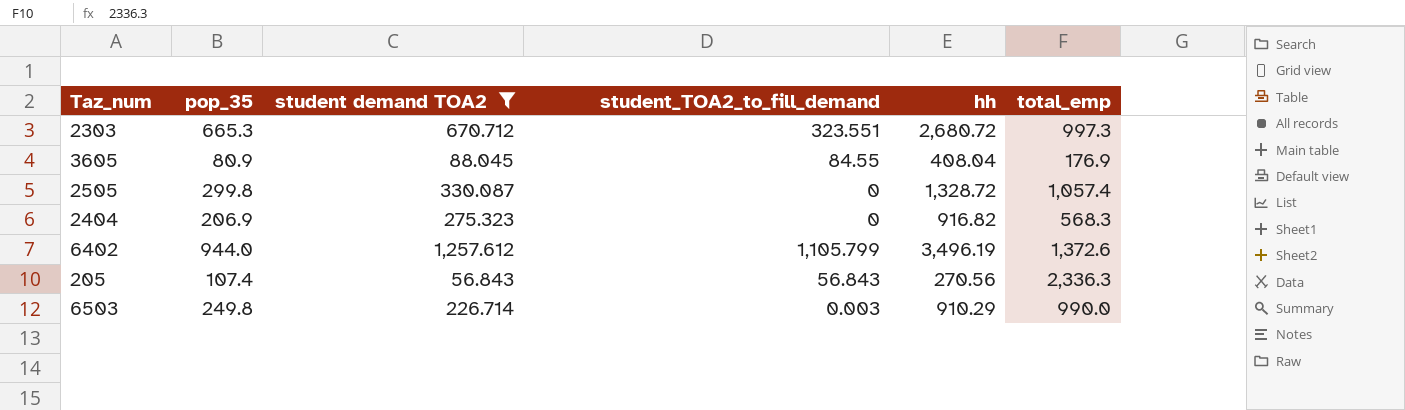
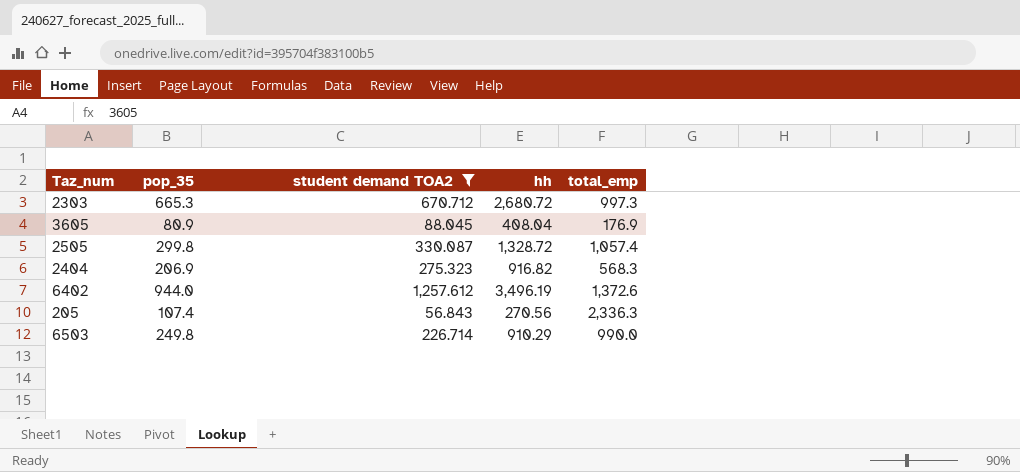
column student_TOA2_to_fill_demand | position: 4 -> none

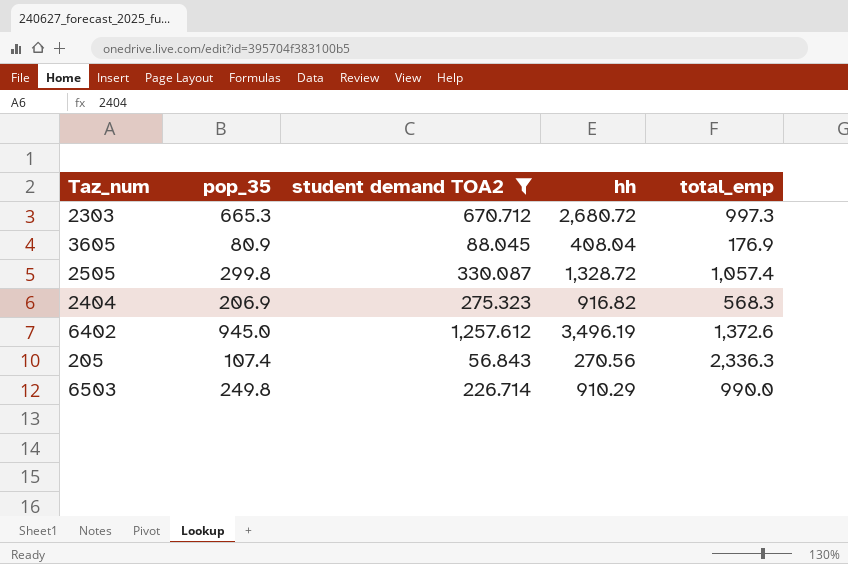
6402 | pop_35: 944.0 -> 945.0

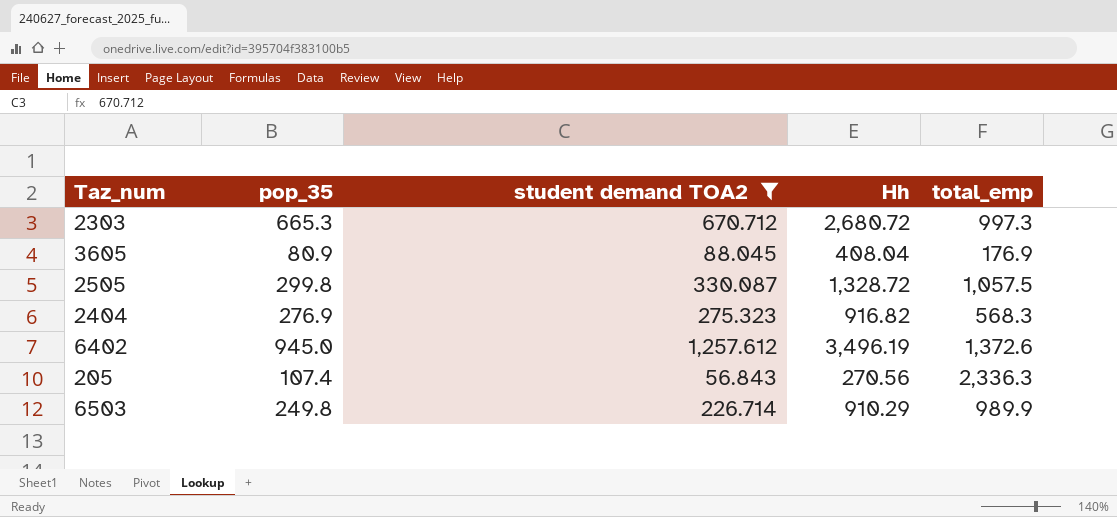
column name: hh -> Hh
2505 | total_emp: 1,057.4 -> 1,057.5
2404 | pop_35: 206.9 -> 276.9
6503 | total_emp: 990.0 -> 989.9

